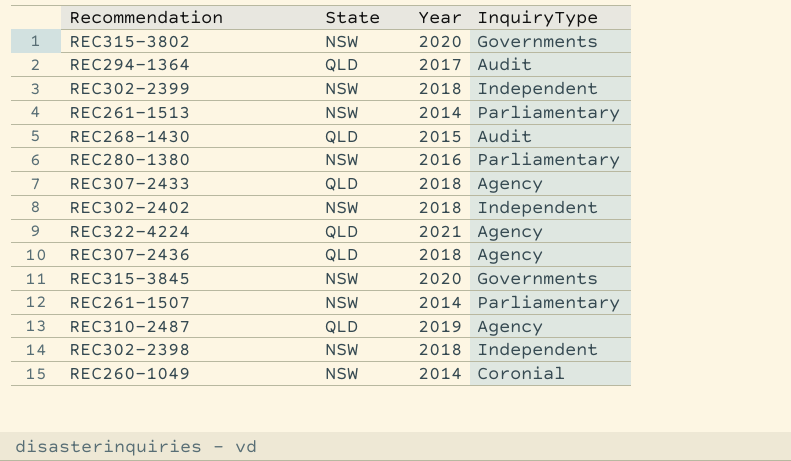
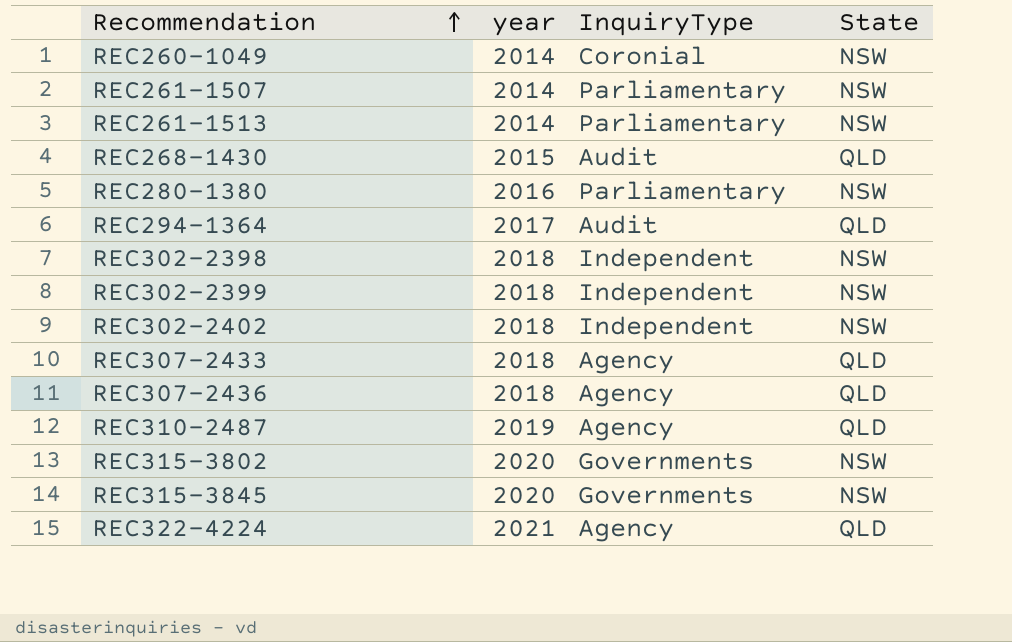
row order: none -> Recommendation ascending
column name: Year -> year
column State | position: 2 -> 4

